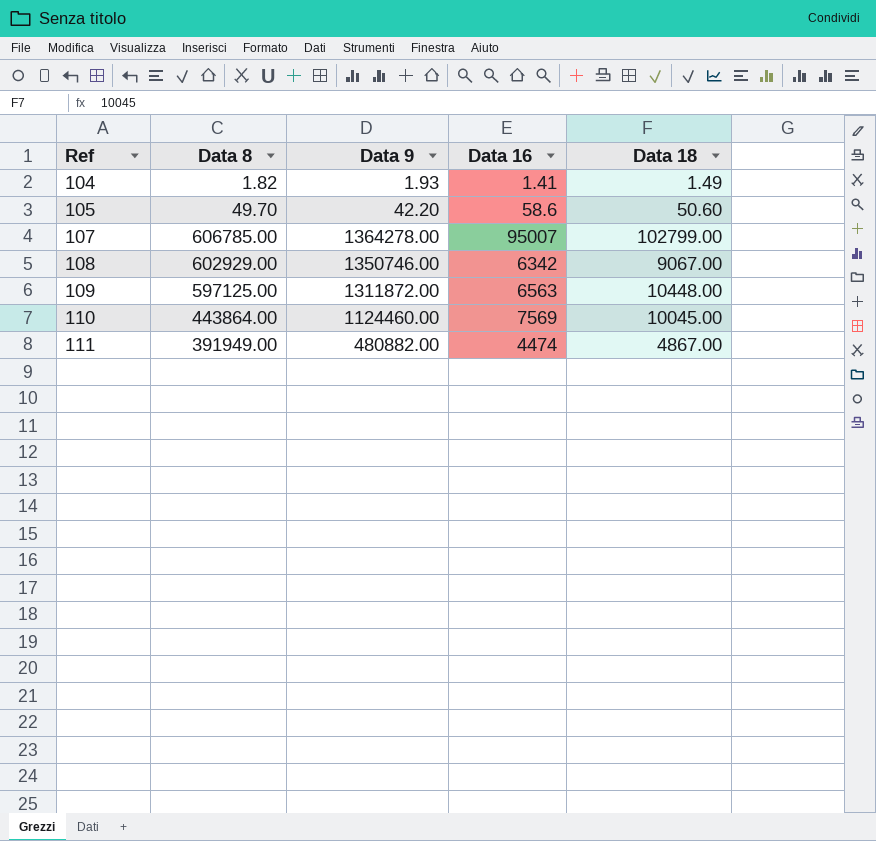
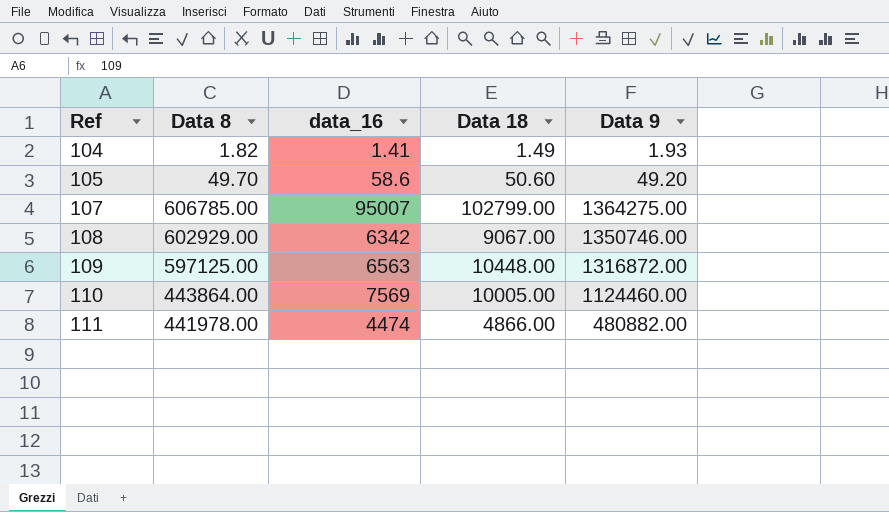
column name: Data 16 -> data_16
column Data 9 | position: 3 -> 5
105 | Data 9: 42.20 -> 49.20
107 | Data 9: 1364278.00 -> 1364275.00
109 | Data 9: 1311872.00 -> 1316872.00
110 | Data 18: 10045.00 -> 10005.00
111 | Data 8: 391949.00 -> 441978.00
111 | Data 18: 4867.00 -> 4866.00

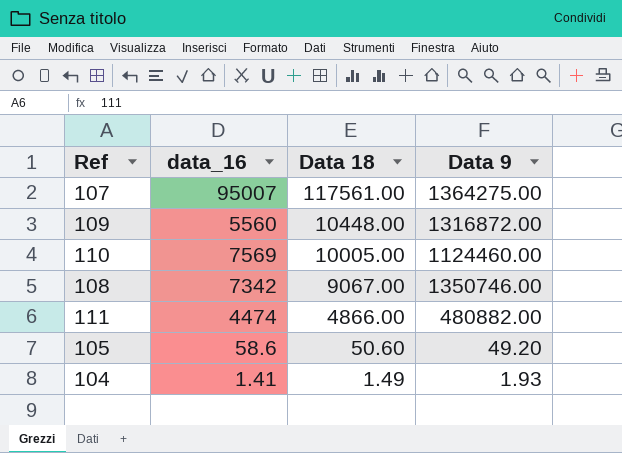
row order: Ref ascending -> Data 18 descending
column Data 8 | position: 2 -> none
107 | Data 18: 102799.00 -> 117561.00
109 | data_16: 6563 -> 5560
108 | data_16: 6342 -> 7342

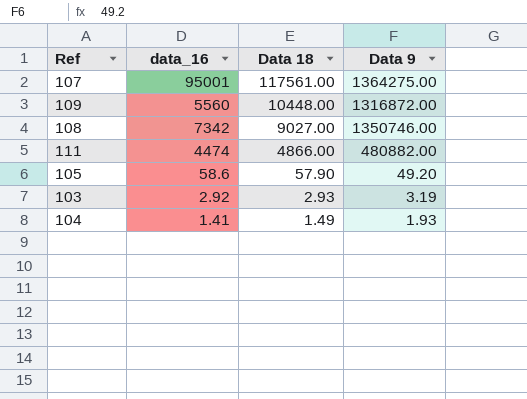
row 110: 7569 | 10005.00 | 1124460.00 -> none
107 | data_16: 95007 -> 95001
108 | Data 18: 9067.00 -> 9027.00
105 | Data 18: 50.60 -> 57.90
row 103: none -> 2.92 | 2.93 | 3.19

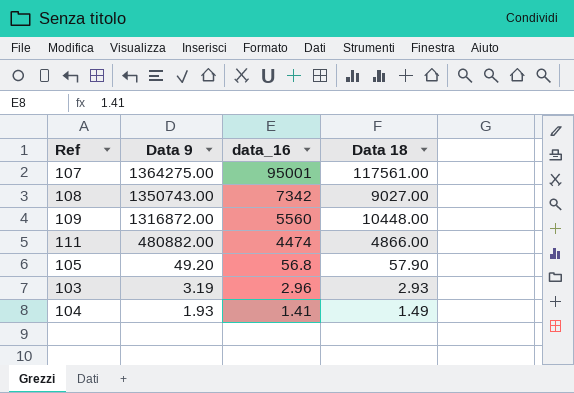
row order: Data 18 descending -> Data 9 descending
column Data 9 | position: 4 -> 2
108 | Data 9: 1350746.00 -> 1350743.00
105 | data_16: 58.6 -> 56.8
103 | data_16: 2.92 -> 2.96

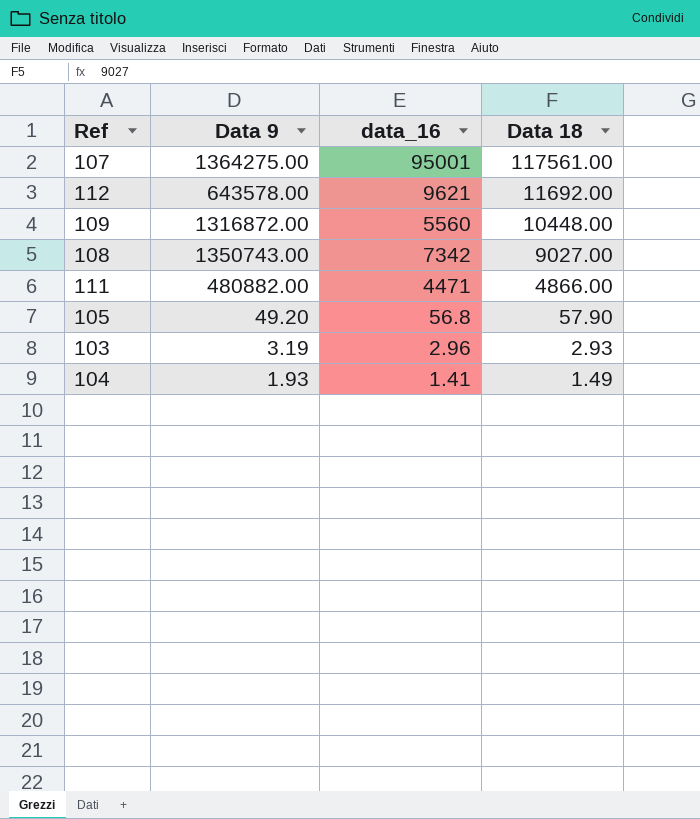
row order: Data 9 descending -> Data 18 descending
row 112: none -> 643578.00 | 9621 | 11692.00
111 | data_16: 4474 -> 4471

